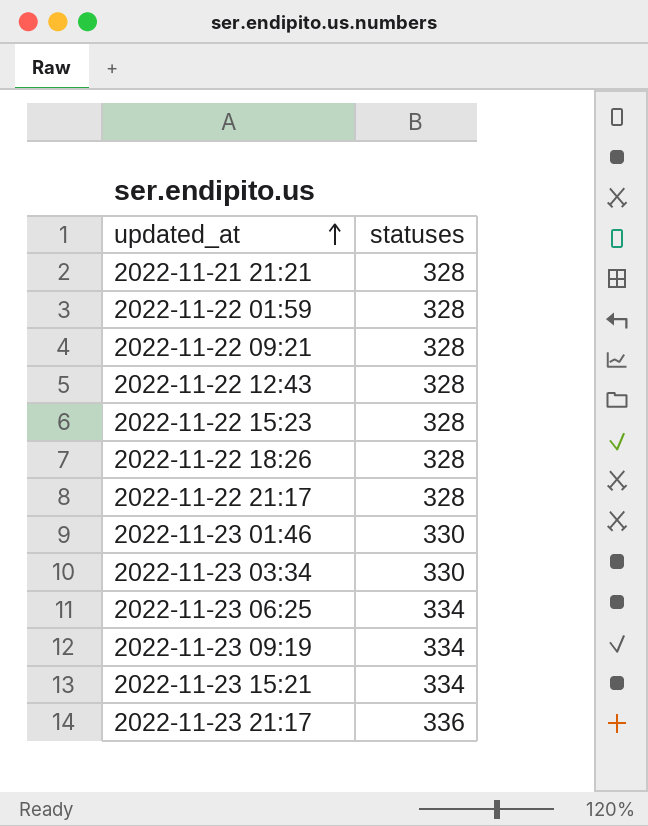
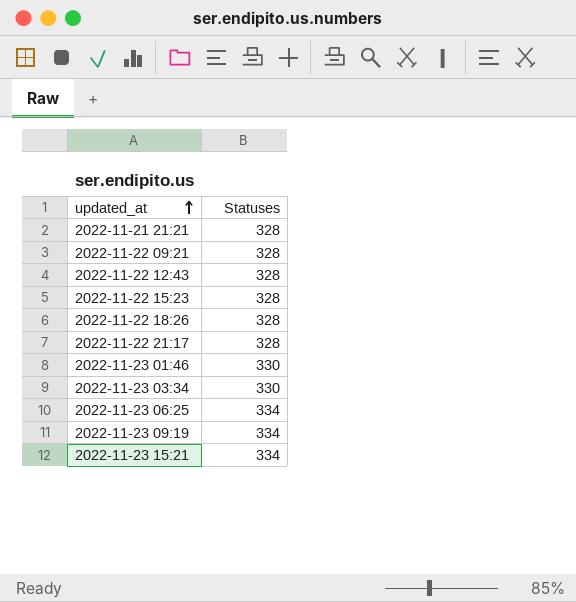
column name: statuses -> Statuses
row 2022-11-22 01:59: 328 -> none
row 2022-11-23 21:17: 336 -> none

